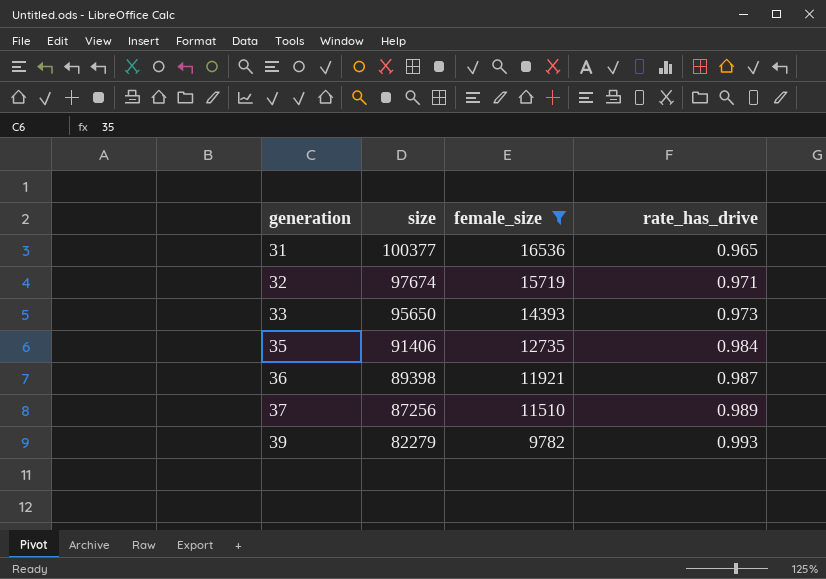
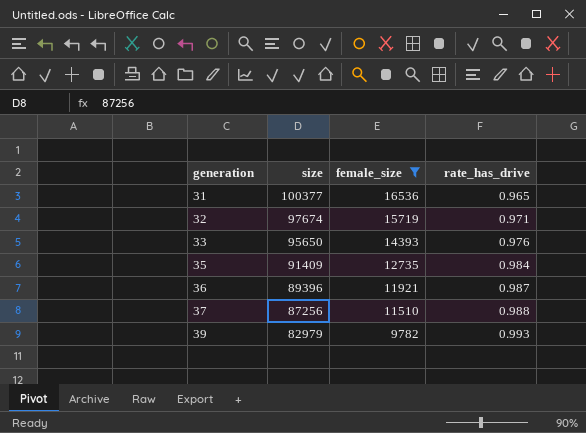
33 | rate_has_drive: 0.973 -> 0.976
35 | size: 91406 -> 91409
36 | size: 89398 -> 89396
37 | rate_has_drive: 0.989 -> 0.988
39 | size: 82279 -> 82979

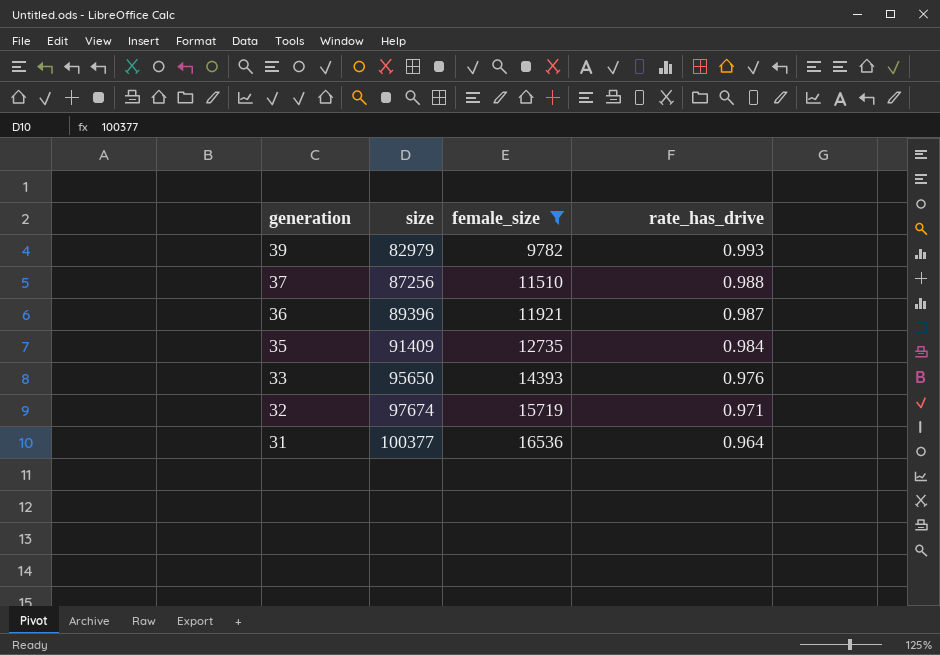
row order: generation ascending -> generation descending
31 | rate_has_drive: 0.965 -> 0.964

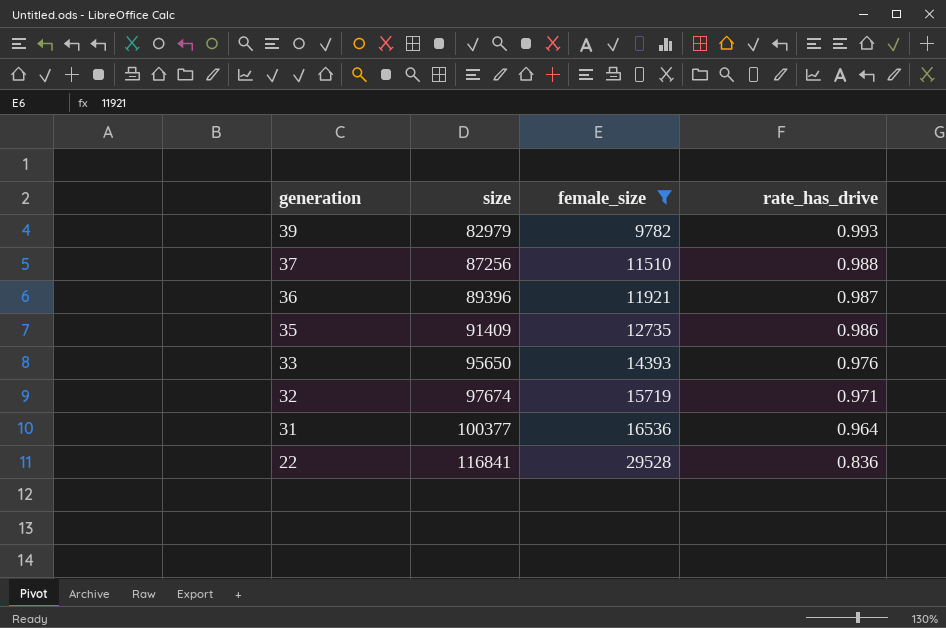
35 | rate_has_drive: 0.984 -> 0.986
row 22: none -> 116841 | 29528 | 0.836

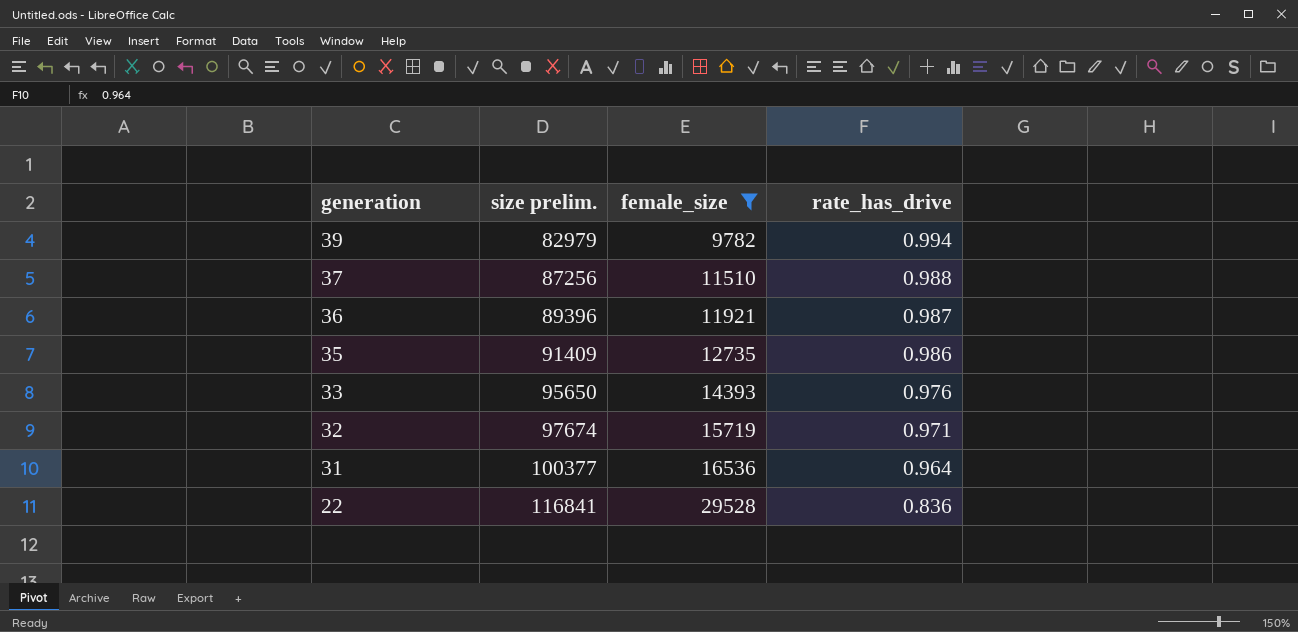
column name: size -> size prelim.
39 | rate_has_drive: 0.993 -> 0.994

